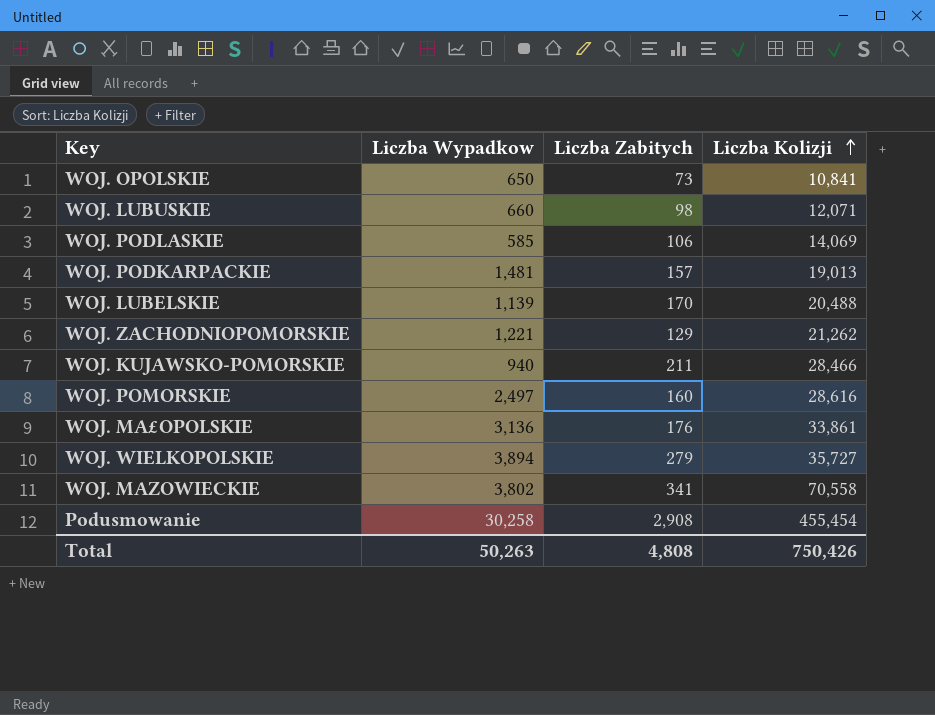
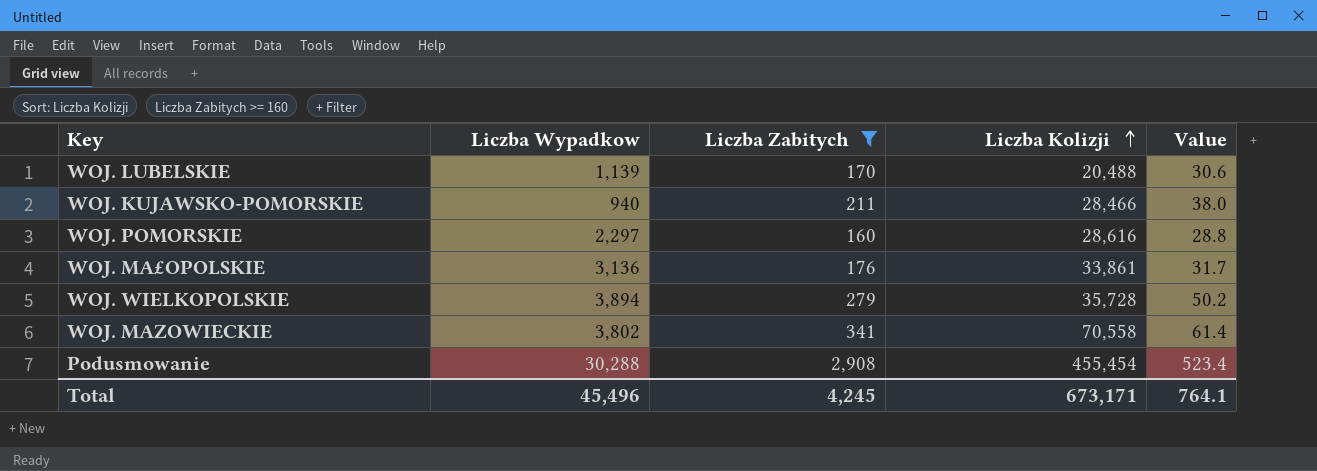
filter: none -> Liczba Zabitych >= 160
column Value | formula: none -> [Liczba Zabitych] * 0.18
WOJ. POMORSKIE | Liczba Wypadkow: 2,497 -> 2,297
WOJ. WIELKOPOLSKIE | Liczba Kolizji: 35,727 -> 35,728
Podusmowanie | Liczba Wypadkow: 30,258 -> 30,288
Total | Liczba Wypadkow: 50,263 -> 45,496
Total | Liczba Zabitych: 4,808 -> 4,245
Total | Liczba Kolizji: 750,426 -> 673,171

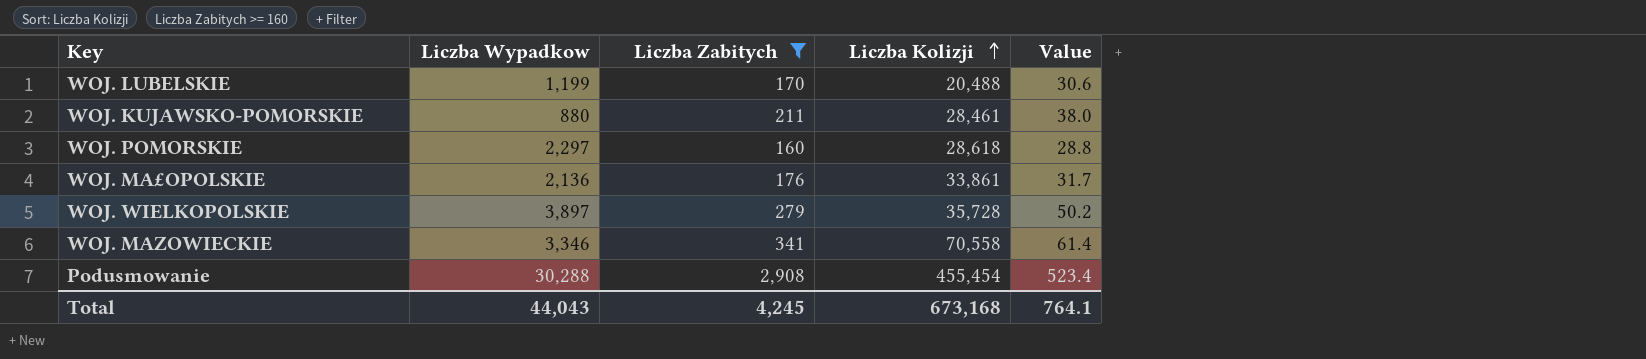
WOJ. LUBELSKIE | Liczba Wypadkow: 1,139 -> 1,199
WOJ. KUJAWSKO-POMORSKIE | Liczba Wypadkow: 940 -> 880
WOJ. KUJAWSKO-POMORSKIE | Liczba Kolizji: 28,466 -> 28,461
WOJ. POMORSKIE | Liczba Kolizji: 28,616 -> 28,618
WOJ. MA£OPOLSKIE | Liczba Wypadkow: 3,136 -> 2,136
WOJ. WIELKOPOLSKIE | Liczba Wypadkow: 3,894 -> 3,897
WOJ. MAZOWIECKIE | Liczba Wypadkow: 3,802 -> 3,346
Total | Liczba Wypadkow: 45,496 -> 44,043
Total | Liczba Kolizji: 673,171 -> 673,168

